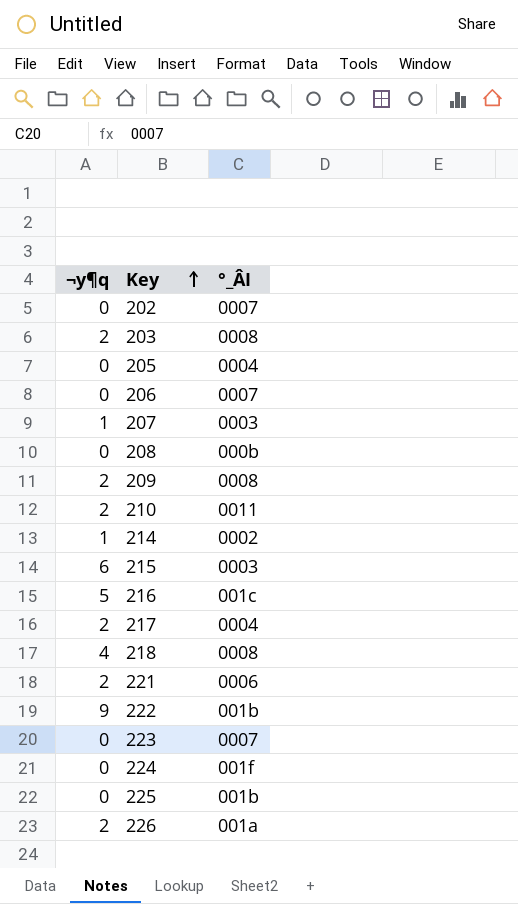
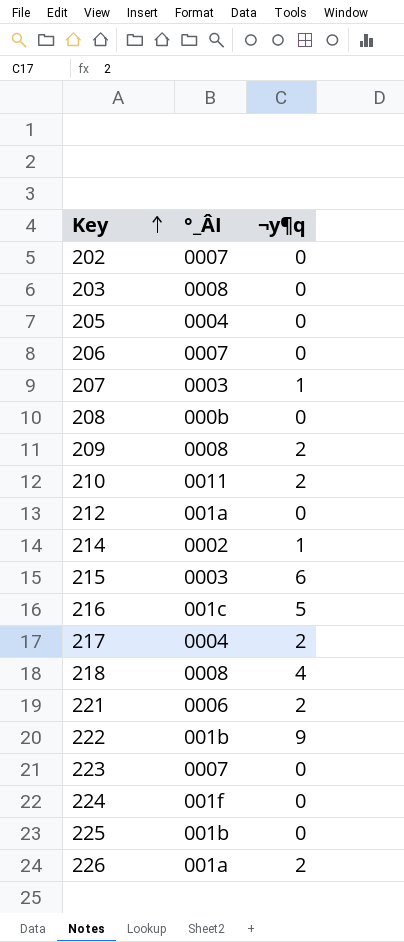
column ¬y¶q | position: 1 -> 3
203 | ¬y¶q: 2 -> 0
row 212: none -> 001a | 0

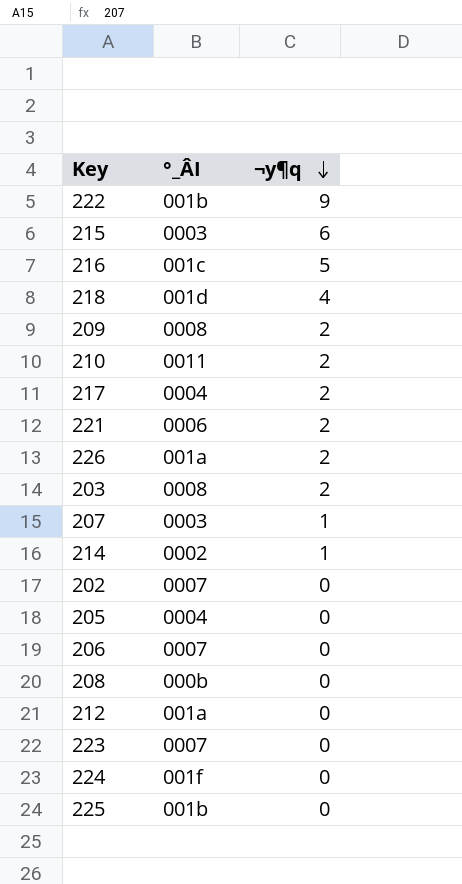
row order: Key ascending -> ¬y¶q descending
218 | °_ÂI: 0008 -> 001d
203 | ¬y¶q: 0 -> 2

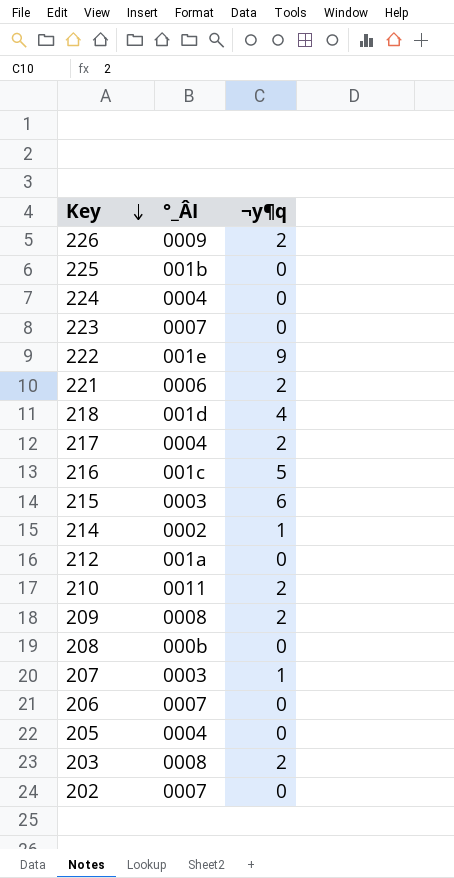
row order: ¬y¶q descending -> Key descending
226 | °_ÂI: 001a -> 0009
224 | °_ÂI: 001f -> 0004
222 | °_ÂI: 001b -> 001e

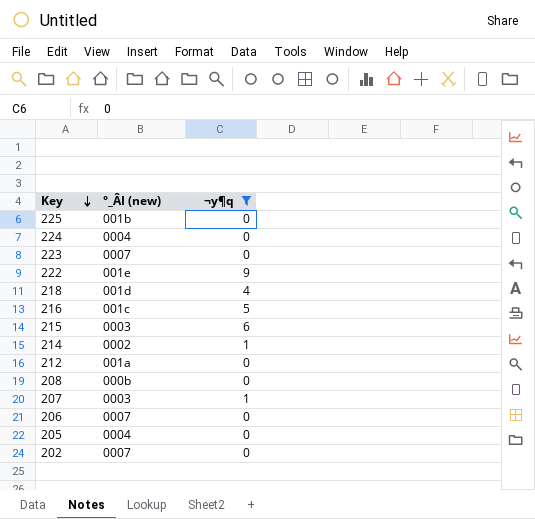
filter: none -> ¬y¶q != 2
column name: °_ÂI -> °_ÂI (new)

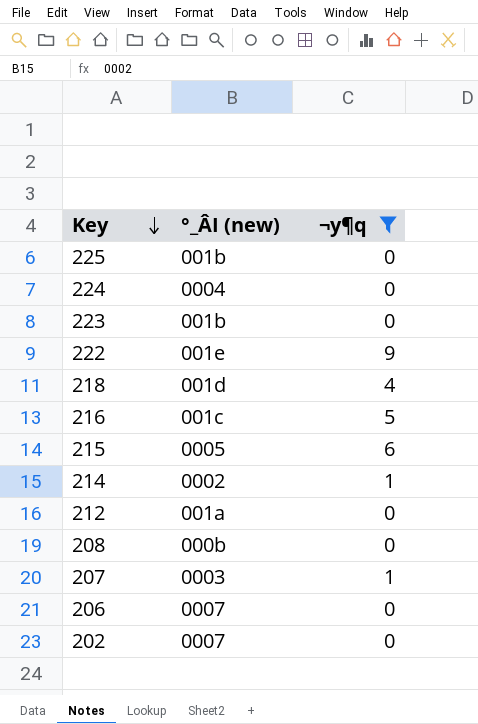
row 205: 0004 | 0 -> none
223 | °_ÂI (new): 0007 -> 001b
215 | °_ÂI (new): 0003 -> 0005

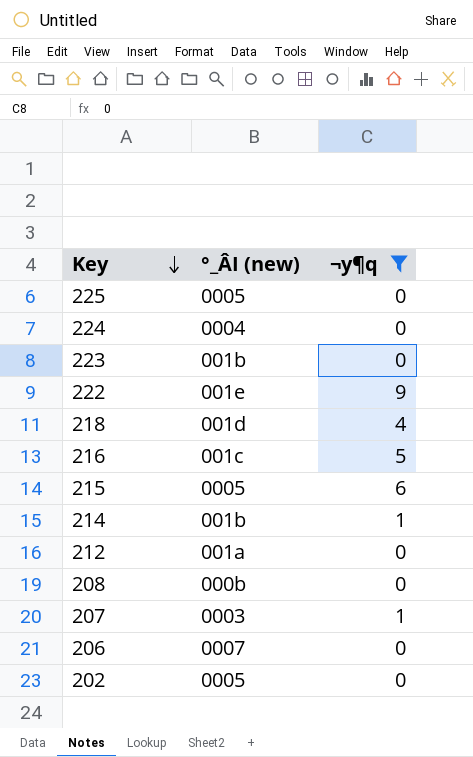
225 | °_ÂI (new): 001b -> 0005
214 | °_ÂI (new): 0002 -> 001b
202 | °_ÂI (new): 0007 -> 0005

